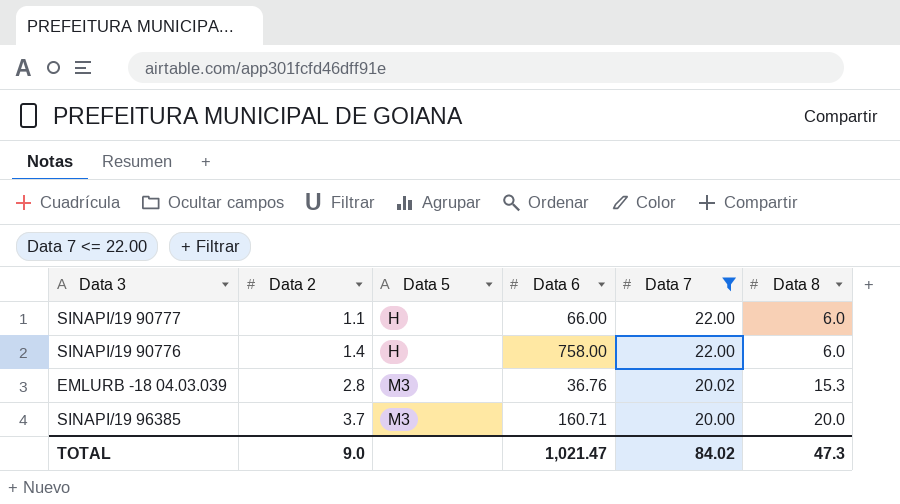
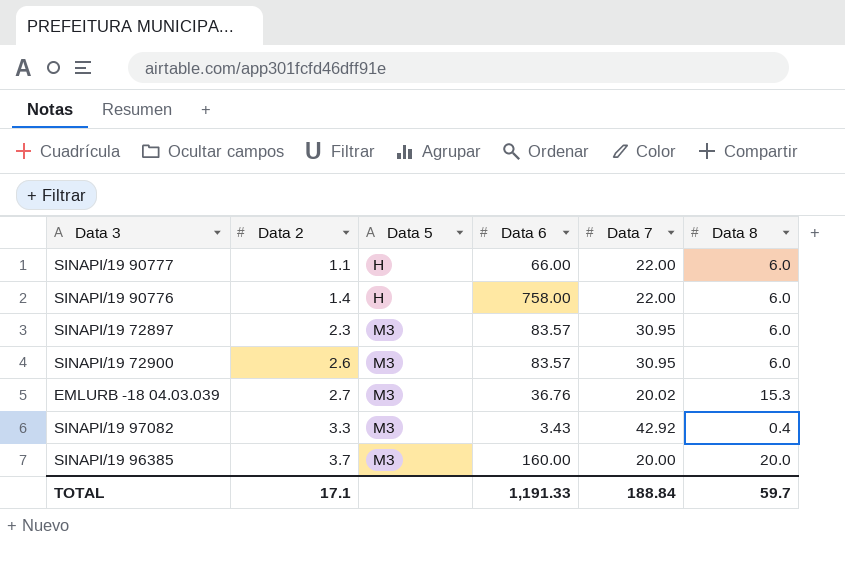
filter: Data 7 <= 22.00 -> none
EMLURB -18 04.03.039 | Data 2: 2.8 -> 2.7
SINAPI/19 96385 | Data 6: 160.71 -> 160.00
TOTAL | Data 2: 9.0 -> 17.1
TOTAL | Data 6: 1,021.47 -> 1,191.33
TOTAL | Data 7: 84.02 -> 188.84
TOTAL | Data 8: 47.3 -> 59.7

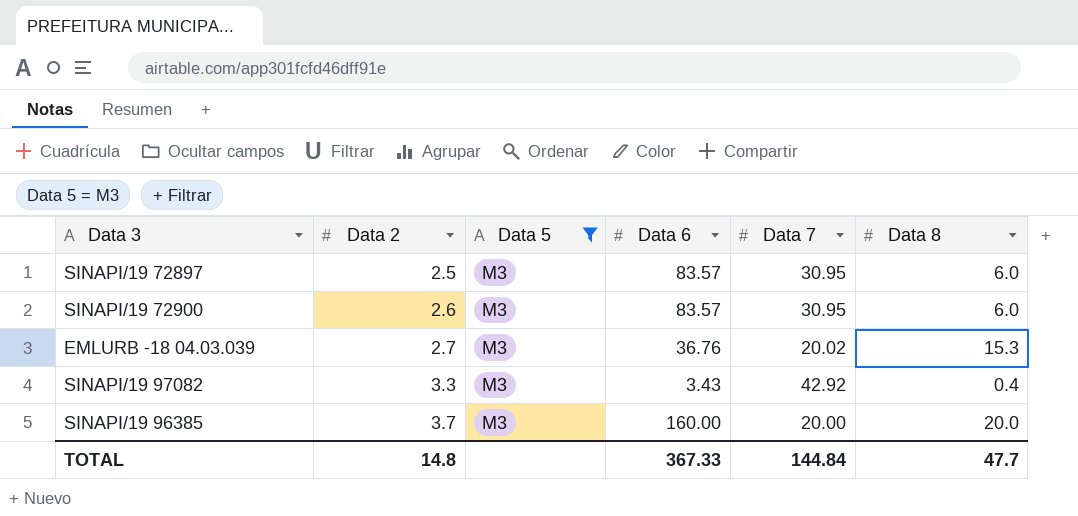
filter: none -> Data 5 = M3
SINAPI/19 72897 | Data 2: 2.3 -> 2.5
TOTAL | Data 2: 17.1 -> 14.8
TOTAL | Data 6: 1,191.33 -> 367.33
TOTAL | Data 7: 188.84 -> 144.84
TOTAL | Data 8: 59.7 -> 47.7

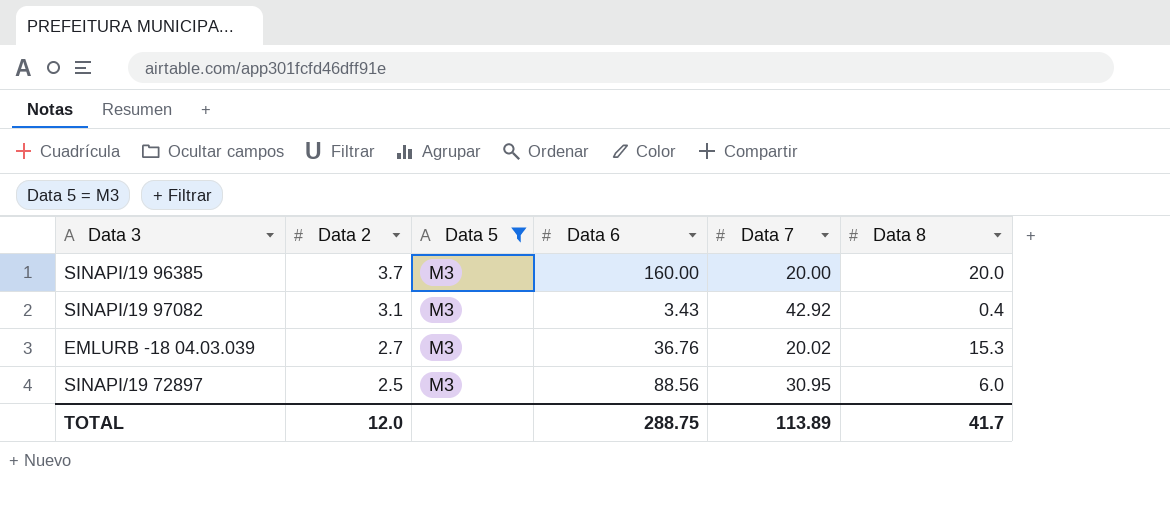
row order: Data 2 ascending -> Data 2 descending
row SINAPI/19 72900: 2.6 | M3 | 83.57 | 30.95 | 6.0 -> none
SINAPI/19 97082 | Data 2: 3.3 -> 3.1
SINAPI/19 72897 | Data 6: 83.57 -> 88.56
TOTAL | Data 2: 14.8 -> 12.0
TOTAL | Data 6: 367.33 -> 288.75
TOTAL | Data 7: 144.84 -> 113.89
TOTAL | Data 8: 47.7 -> 41.7

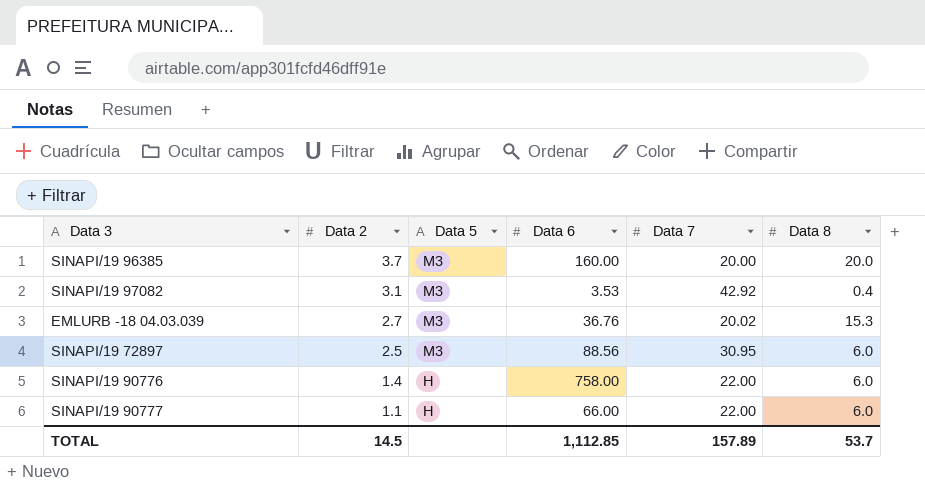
filter: Data 5 = M3 -> none
SINAPI/19 97082 | Data 6: 3.43 -> 3.53
TOTAL | Data 2: 12.0 -> 14.5
TOTAL | Data 6: 288.75 -> 1,112.85
TOTAL | Data 7: 113.89 -> 157.89
TOTAL | Data 8: 41.7 -> 53.7

